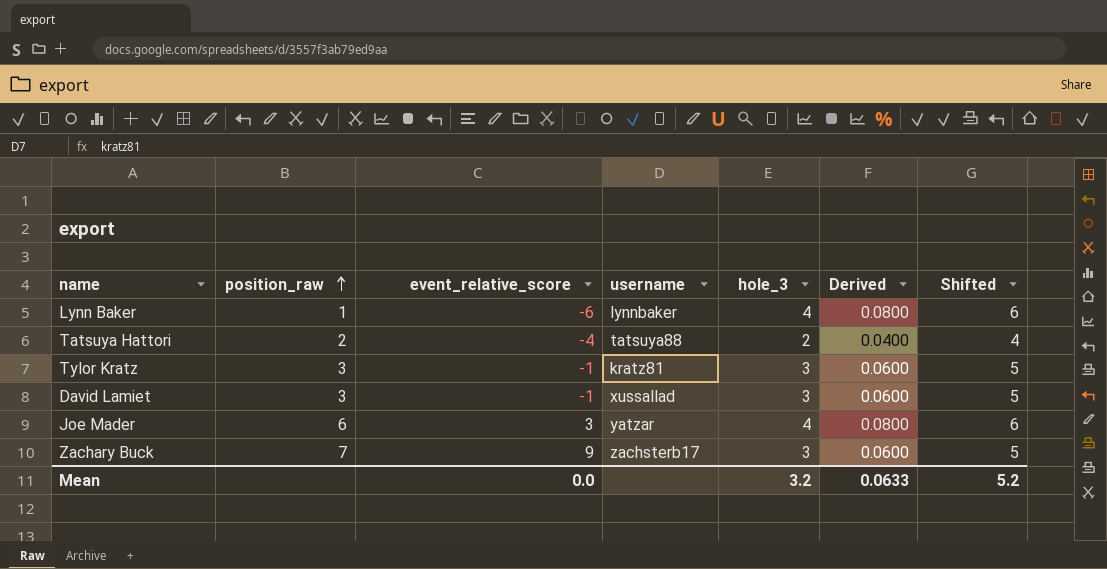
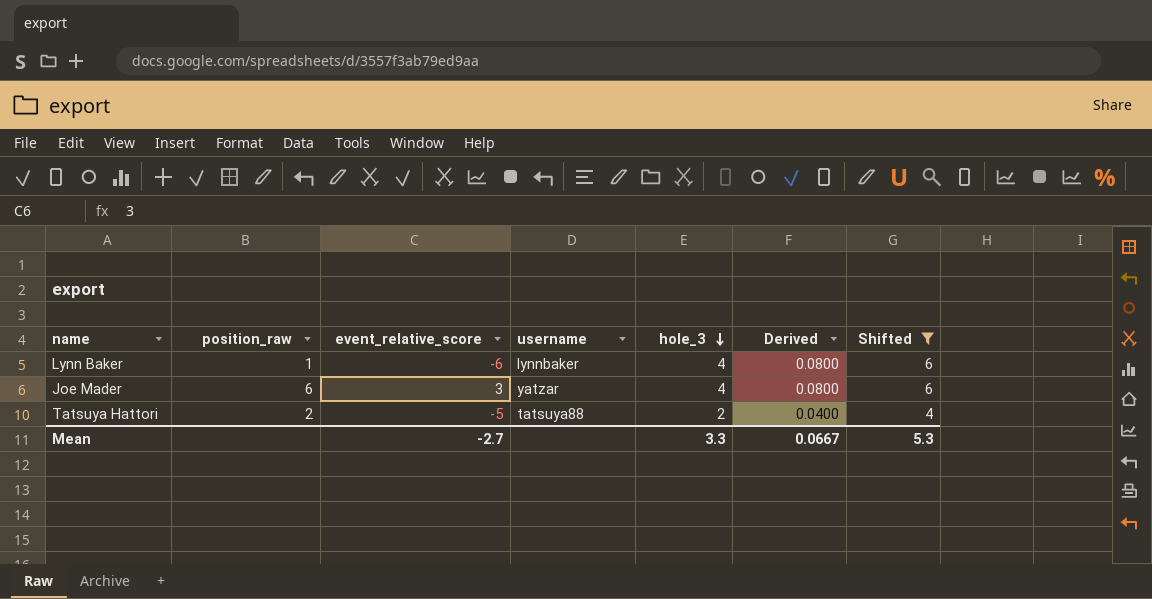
filter: none -> Shifted != 5
row order: position_raw ascending -> hole_3 descending
Tatsuya Hattori | event_relative_score: -4 -> -5
Mean | event_relative_score: 0.0 -> -2.7
Mean | hole_3: 3.2 -> 3.3
Mean | Derived: 0.0633 -> 0.0667
Mean | Shifted: 5.2 -> 5.3

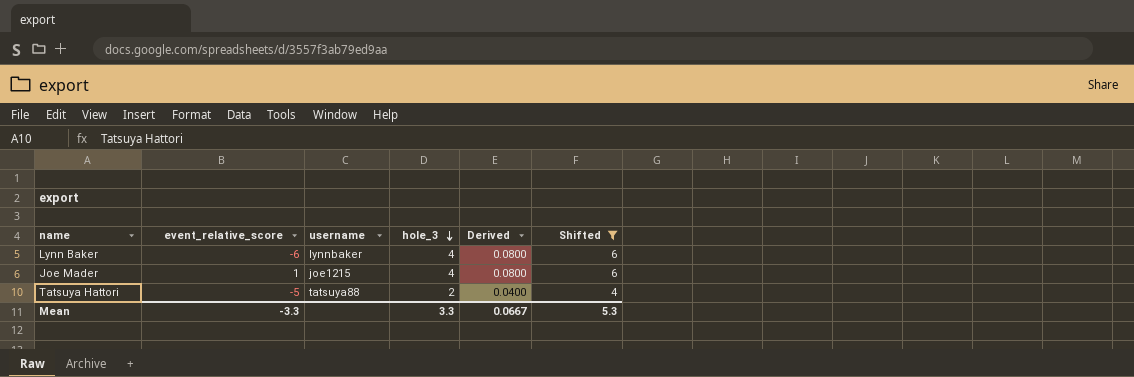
column position_raw | position: 2 -> none
Joe Mader | event_relative_score: 3 -> 1
Joe Mader | username: yatzar -> joe1215
Mean | event_relative_score: -2.7 -> -3.3

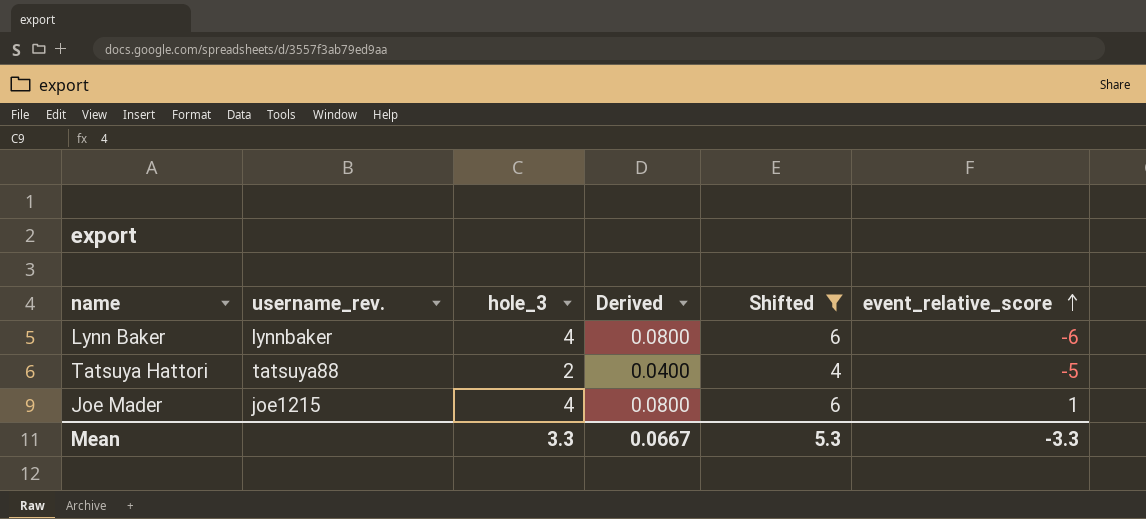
row order: hole_3 descending -> event_relative_score ascending
column name: username -> username_rev.
column event_relative_score | position: 2 -> 6

